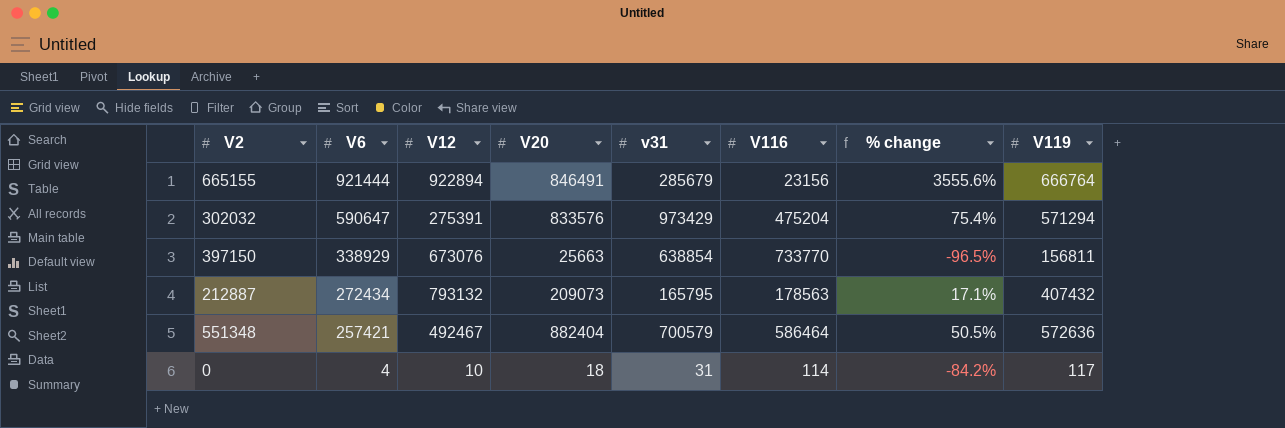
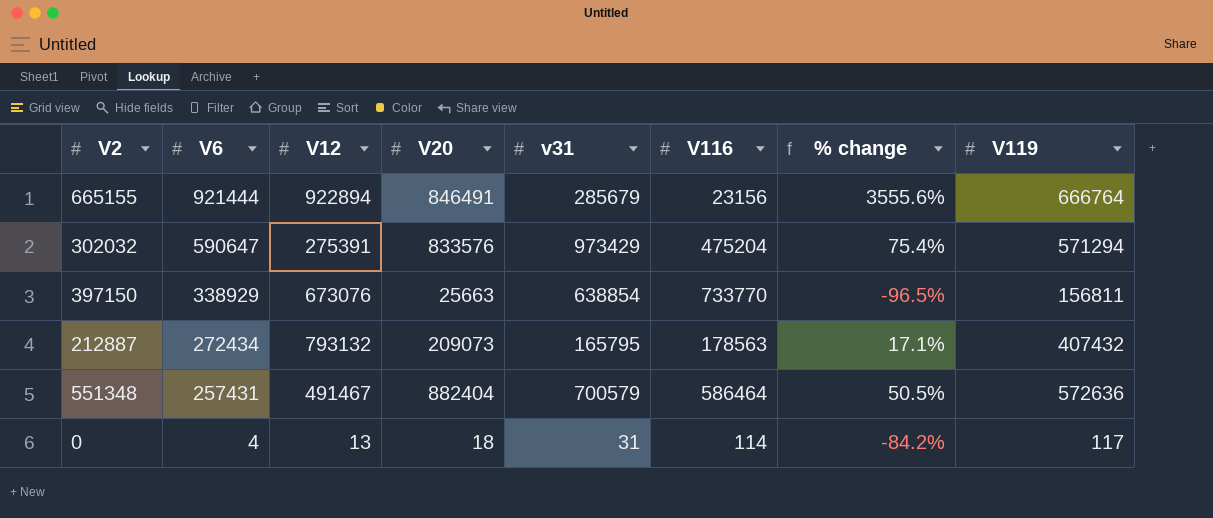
551348 | V6: 257421 -> 257431
551348 | V12: 492467 -> 491467
0 | V12: 10 -> 13

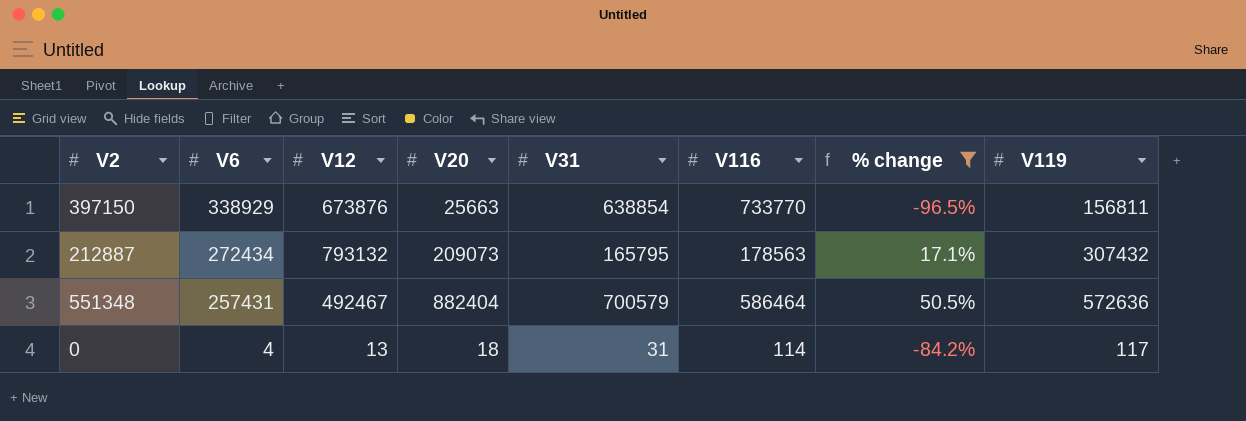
filter: none -> % change <= 50.5%
column name: v31 -> V31
397150 | V12: 673076 -> 673876
212887 | V119: 407432 -> 307432
551348 | V12: 491467 -> 492467

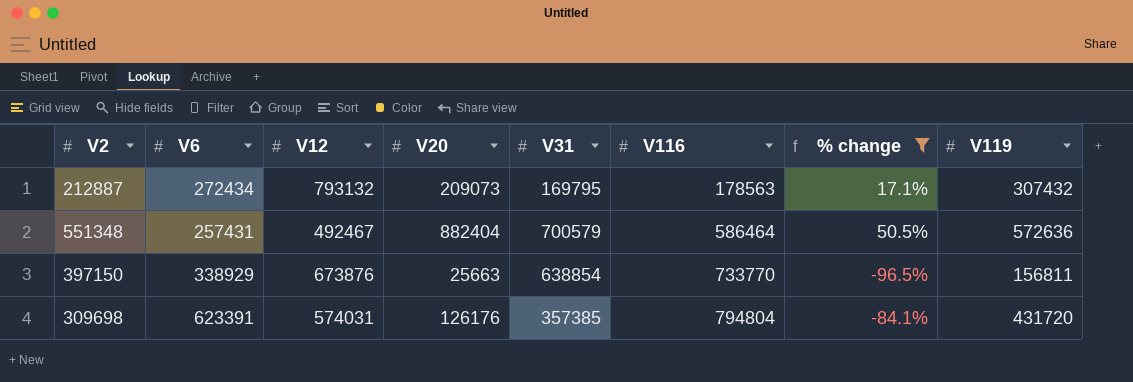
row order: V6 descending -> V116 ascending
row 0: 4 | 13 | 18 | 31 | 114 | -84.2% | 117 -> none
212887 | V31: 165795 -> 169795
row 309698: none -> 623391 | 574031 | 126176 | 357385 | 794804 | -84.1% | 431720

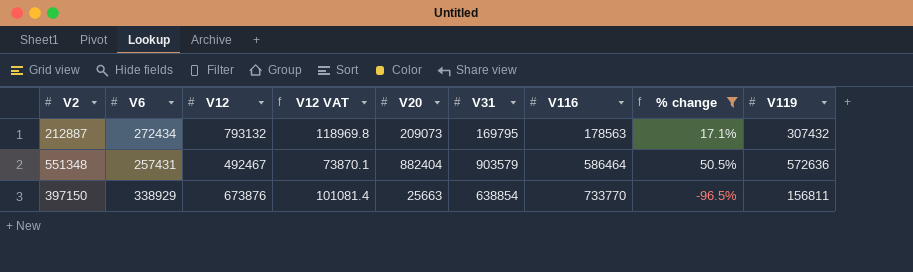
column V12 VAT | formula: none -> [V12] * 0.15
row 309698: 623391 | 574031 | 126176 | 357385 | 794804 | -84.1% | 431720 -> none
551348 | V31: 700579 -> 903579

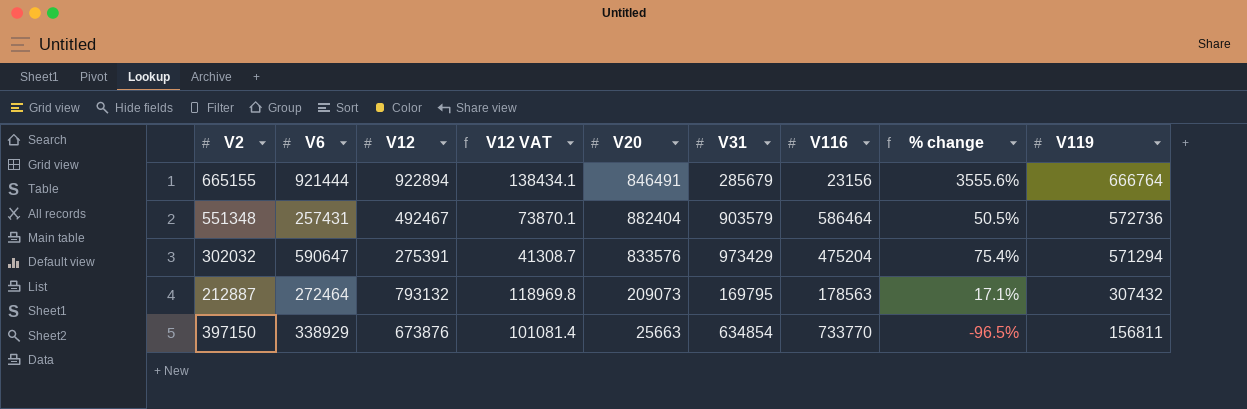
filter: % change <= 50.5% -> none
row order: V116 ascending -> V119 descending
551348 | V119: 572636 -> 572736
212887 | V6: 272434 -> 272464
397150 | V31: 638854 -> 634854

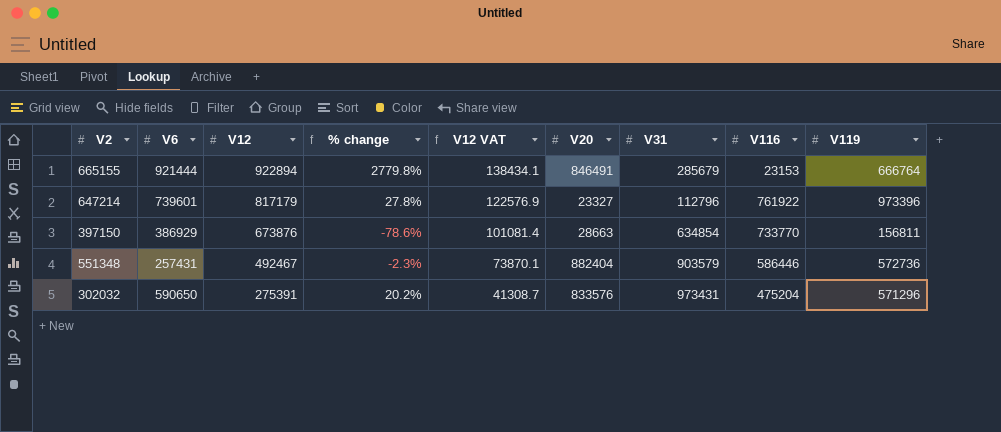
row order: V119 descending -> V12 descending
column % change | formula: ([V20] - [V116]) / [V116] -> ([V119] - [V116]) / [V116]
column % change | position: 8 -> 4
row 212887: 272464 | 793132 | 118969.8 | 209073 | 169795 | 178563 | 17.1% | 307432 -> none
665155 | V116: 23156 -> 23153
row 647214: none -> 739601 | 817179 | 27.8% | 122576.9 | 23327 | 112796 | 761922 | 973396
397150 | V6: 338929 -> 386929
397150 | V20: 25663 -> 28663
551348 | V116: 586464 -> 586446
302032 | V6: 590647 -> 590650
302032 | V31: 973429 -> 973431
302032 | V119: 571294 -> 571296

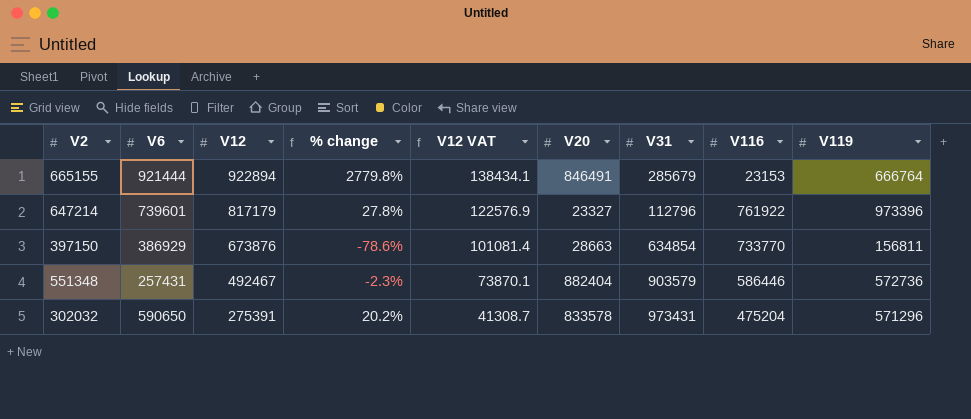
302032 | V20: 833576 -> 833578

